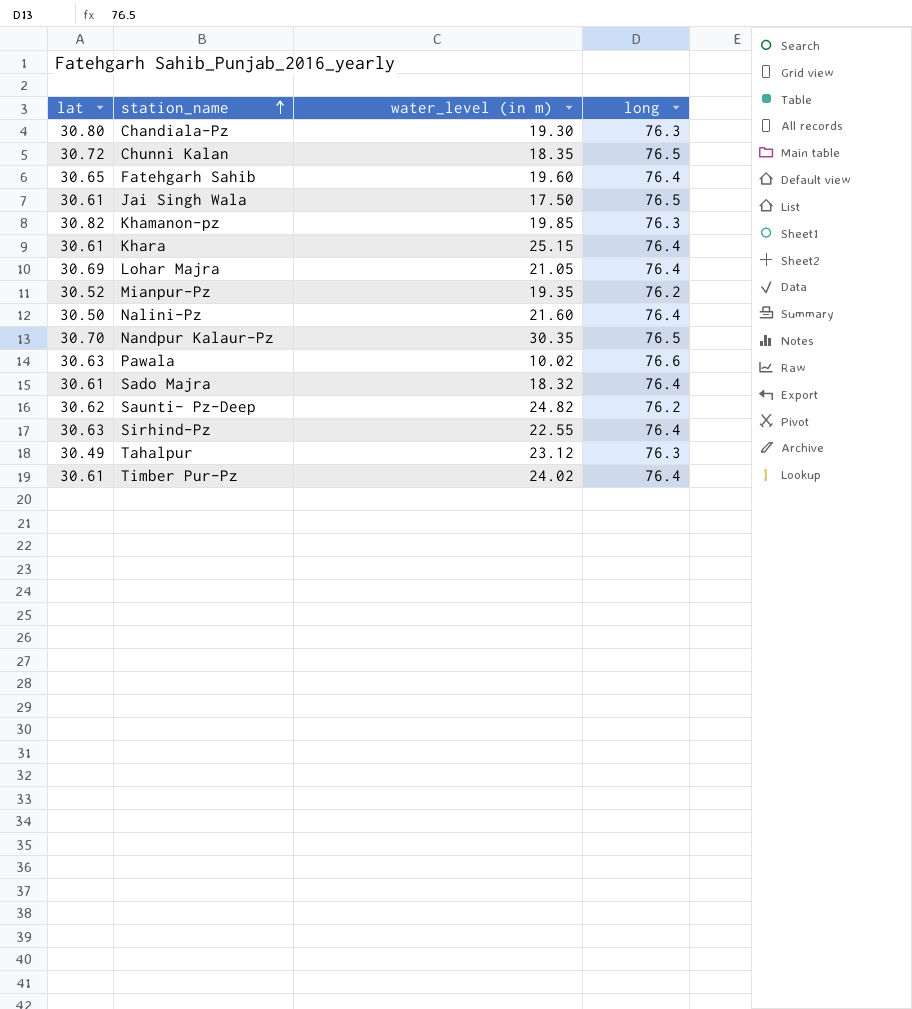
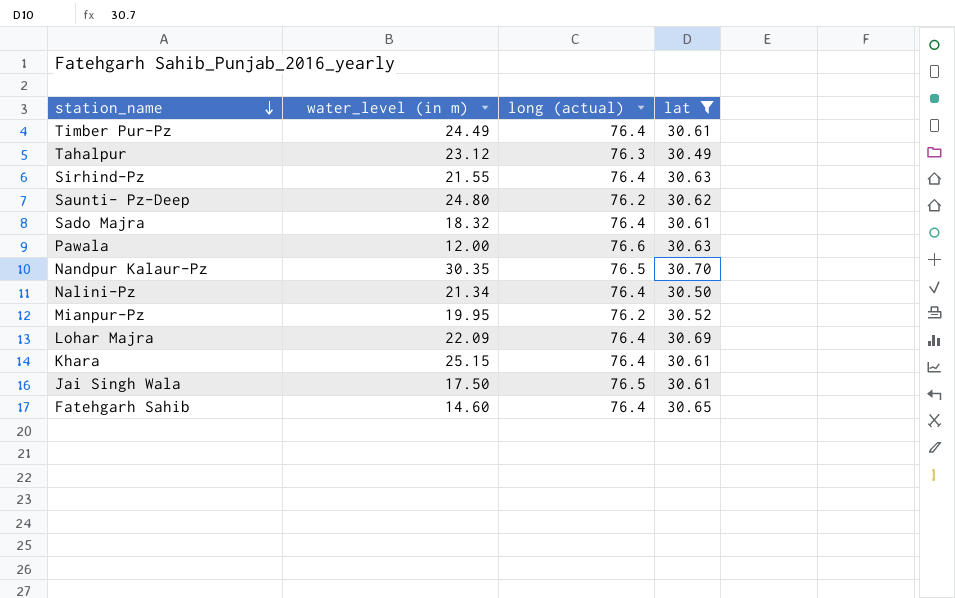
filter: none -> lat <= 30.70
row order: station_name ascending -> station_name descending
column name: long -> long (actual)
column lat | position: 1 -> 4
Timber Pur-Pz | water_level (in m): 24.02 -> 24.49
Sirhind-Pz | water_level (in m): 22.55 -> 21.55
Saunti- Pz-Deep | water_level (in m): 24.82 -> 24.80
Pawala | water_level (in m): 10.02 -> 12.00
Nalini-Pz | water_level (in m): 21.60 -> 21.34
Mianpur-Pz | water_level (in m): 19.35 -> 19.95
Lohar Majra | water_level (in m): 21.05 -> 22.09
Fatehgarh Sahib | water_level (in m): 19.60 -> 14.60

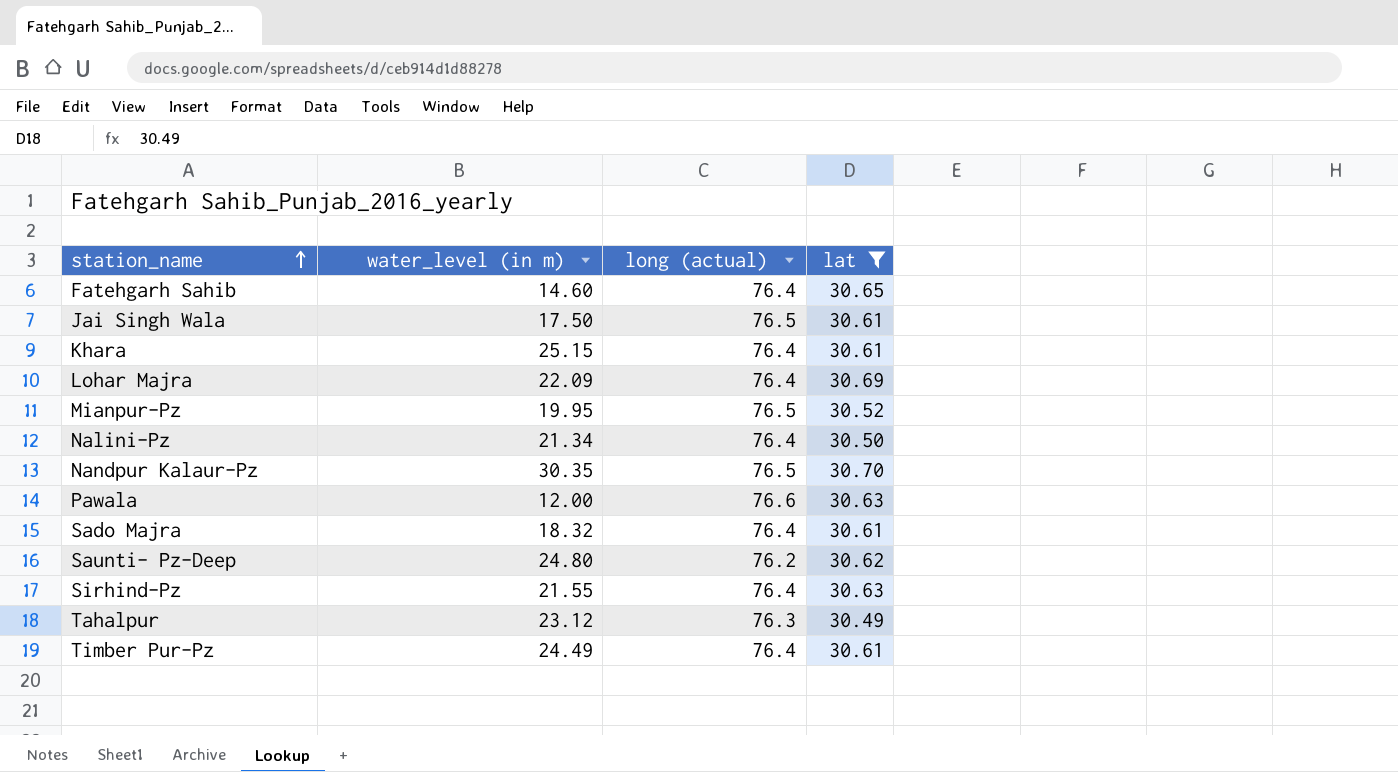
row order: station_name descending -> station_name ascending
Mianpur-Pz | long (actual): 76.2 -> 76.5

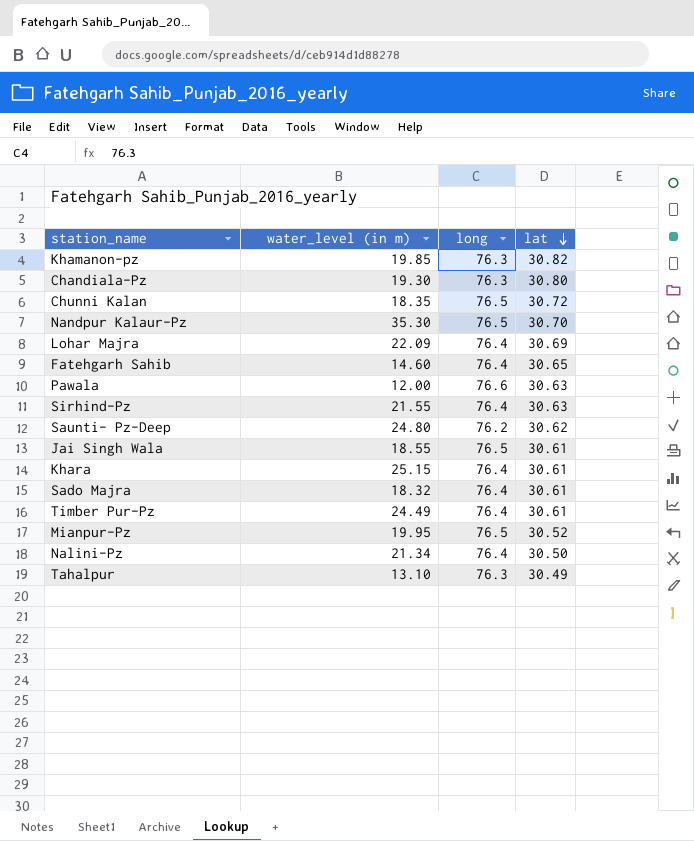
filter: lat <= 30.70 -> none
row order: station_name ascending -> lat descending
column name: long (actual) -> long
Nandpur Kalaur-Pz | water_level (in m): 30.35 -> 35.30
Jai Singh Wala | water_level (in m): 17.50 -> 18.55
Tahalpur | water_level (in m): 23.12 -> 13.10

